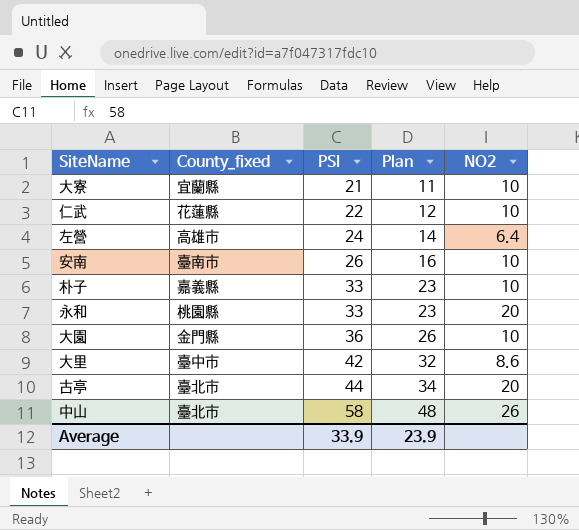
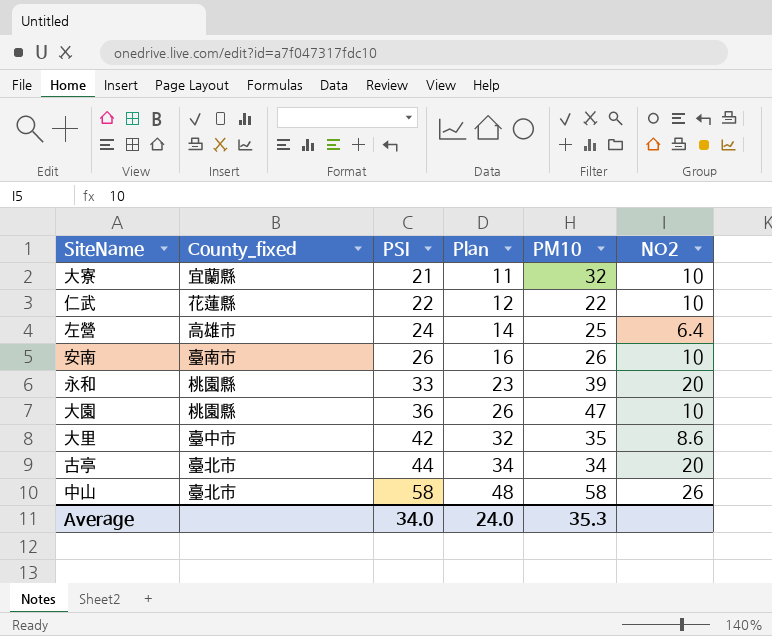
column PM10 | position: none -> 5
row 朴子: 嘉義縣 | 33 | 23 | 10 -> none
大園 | County_fixed: 金門縣 -> 桃園縣
Average | PSI: 33.9 -> 34.0
Average | Plan: 23.9 -> 24.0

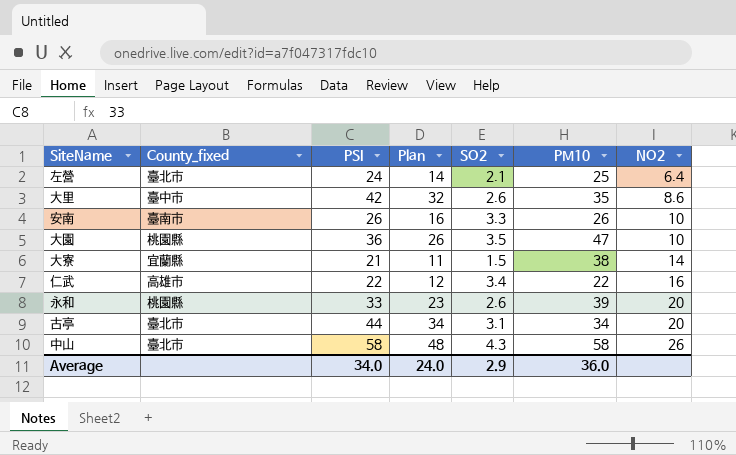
row order: PSI ascending -> NO2 ascending
column SO2 | position: none -> 5
左營 | County_fixed: 高雄市 -> 臺北市
大寮 | PM10: 32 -> 38
大寮 | NO2: 10 -> 14
仁武 | County_fixed: 花蓮縣 -> 高雄市
仁武 | NO2: 10 -> 16
Average | PM10: 35.3 -> 36.0

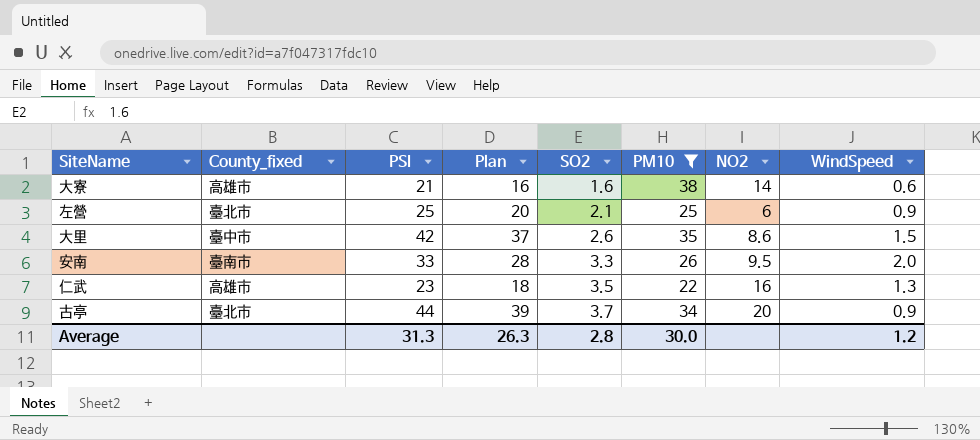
filter: none -> PM10 <= 38
row order: NO2 ascending -> SO2 ascending
column Plan | formula: [PSI] - 10 -> [PSI] - 5
column WindSpeed | position: none -> 8
大寮 | County_fixed: 宜蘭縣 -> 高雄市
大寮 | SO2: 1.5 -> 1.6
左營 | PSI: 24 -> 25
左營 | NO2: 6.4 -> 6
安南 | PSI: 26 -> 33
安南 | NO2: 10 -> 9.5
仁武 | PSI: 22 -> 23
仁武 | SO2: 3.4 -> 3.5
古亭 | SO2: 3.1 -> 3.7
Average | PSI: 34.0 -> 31.3
Average | Plan: 24.0 -> 26.3
Average | SO2: 2.9 -> 2.8
Average | PM10: 36.0 -> 30.0

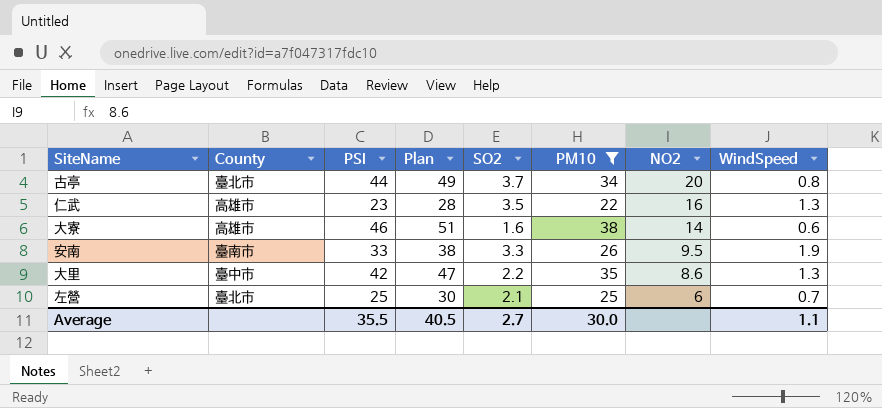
row order: SO2 ascending -> NO2 descending
column name: County_fixed -> County
column Plan | formula: [PSI] - 5 -> [PSI] + 5
古亭 | WindSpeed: 0.9 -> 0.8
大寮 | PSI: 21 -> 46
安南 | WindSpeed: 2.0 -> 1.9
大里 | SO2: 2.6 -> 2.2
大里 | WindSpeed: 1.5 -> 1.3
左營 | WindSpeed: 0.9 -> 0.7
Average | PSI: 31.3 -> 35.5
Average | Plan: 26.3 -> 40.5
Average | SO2: 2.8 -> 2.7
Average | WindSpeed: 1.2 -> 1.1

